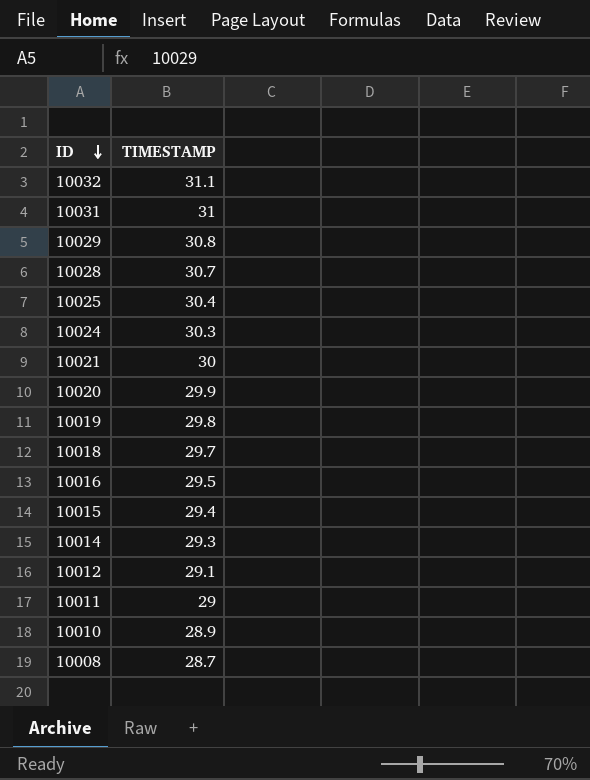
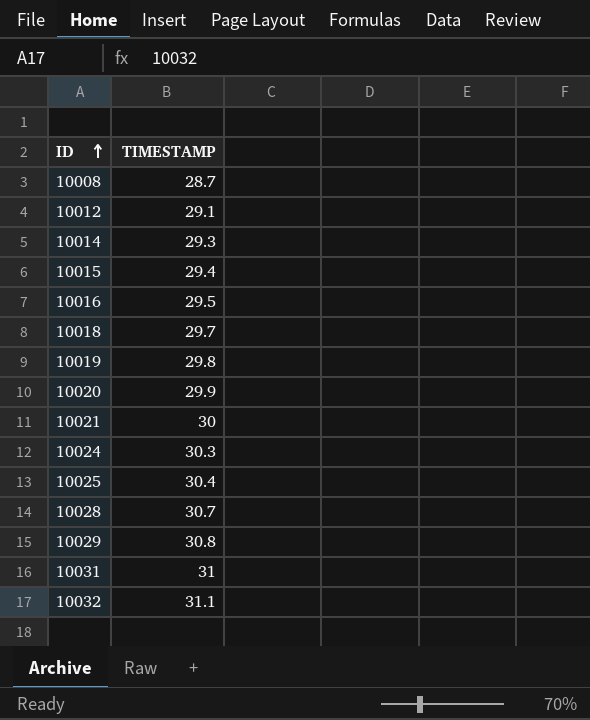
row order: ID descending -> ID ascending
row 10011: 29 -> none
row 10010: 28.9 -> none

